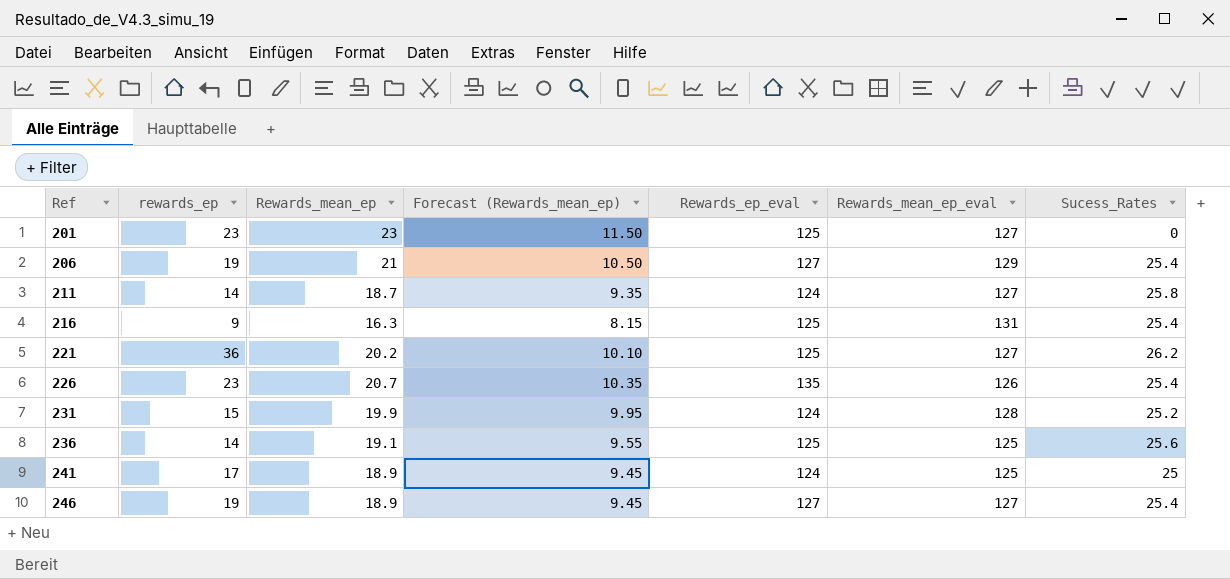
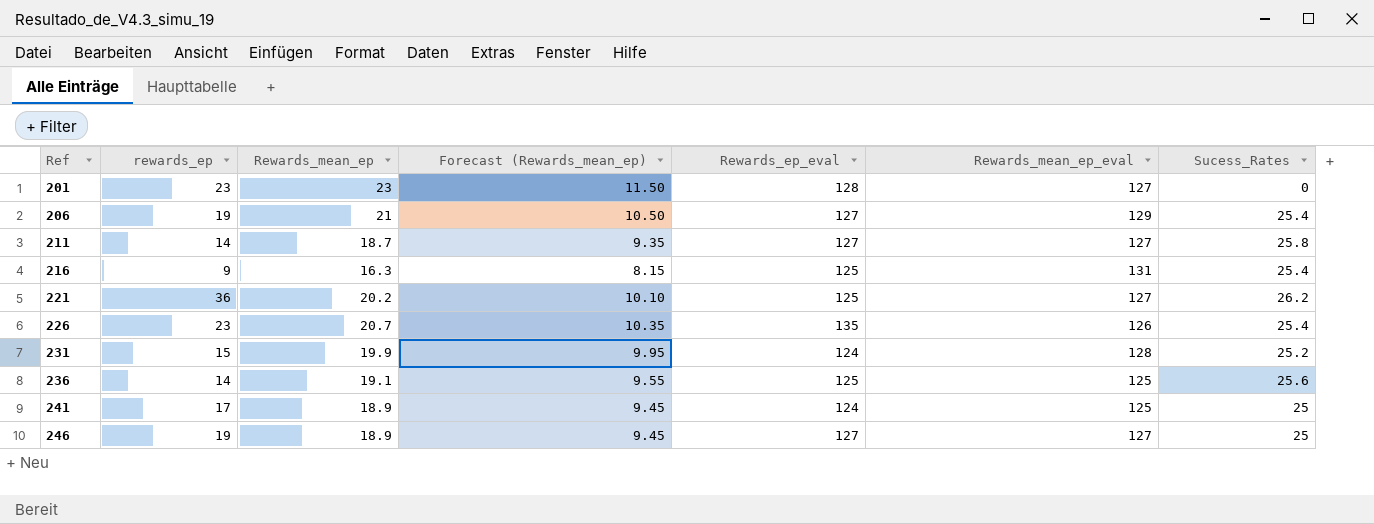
201 | Rewards_ep_eval: 125 -> 128
211 | Rewards_ep_eval: 124 -> 127
246 | Sucess_Rates: 25.4 -> 25

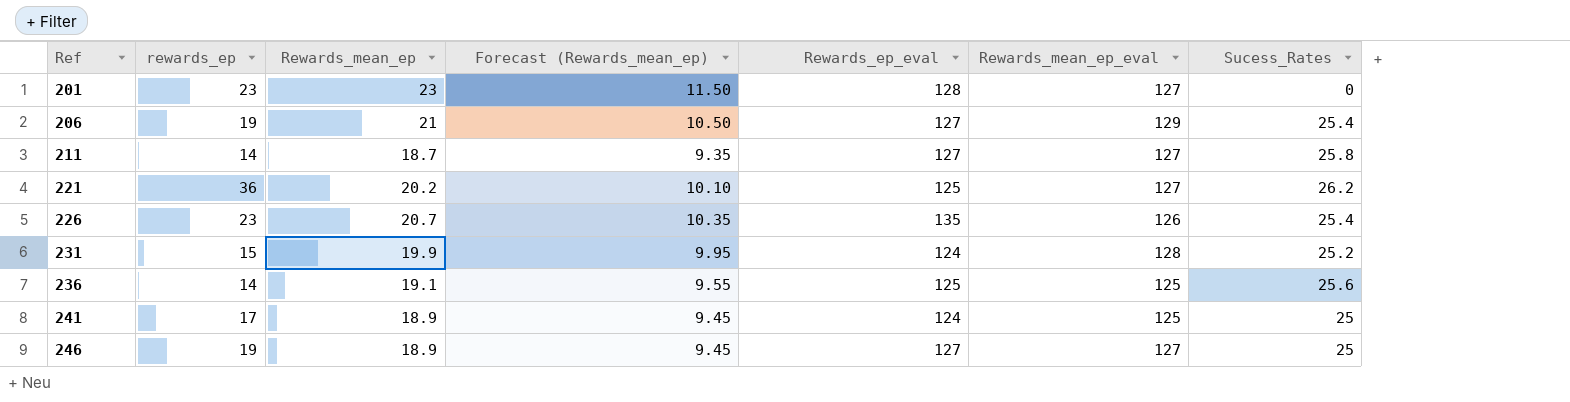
row 216: 9 | 16.3 | 8.15 | 125 | 131 | 25.4 -> none

